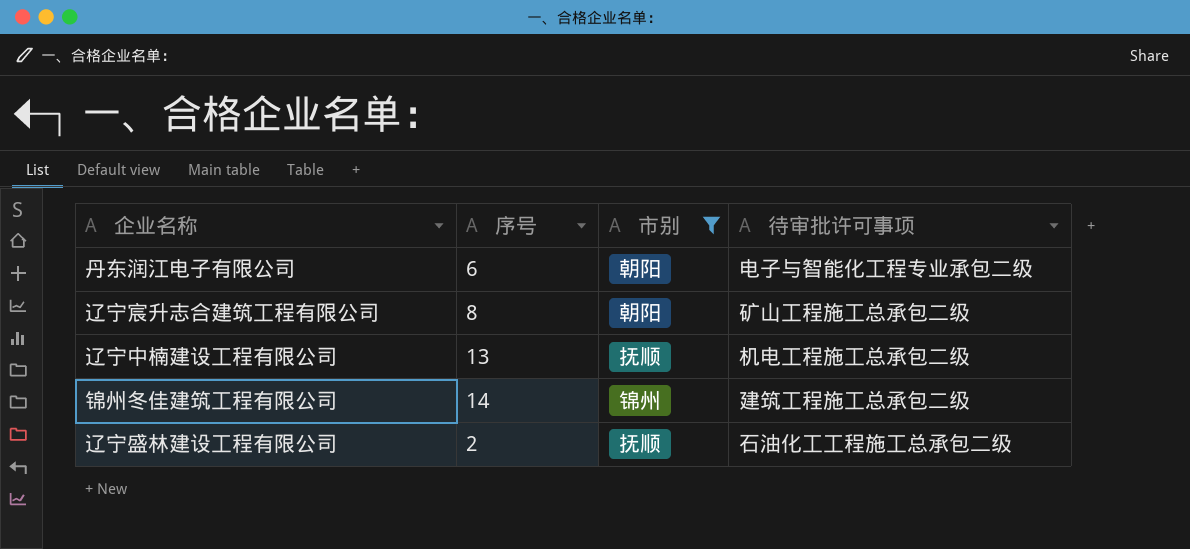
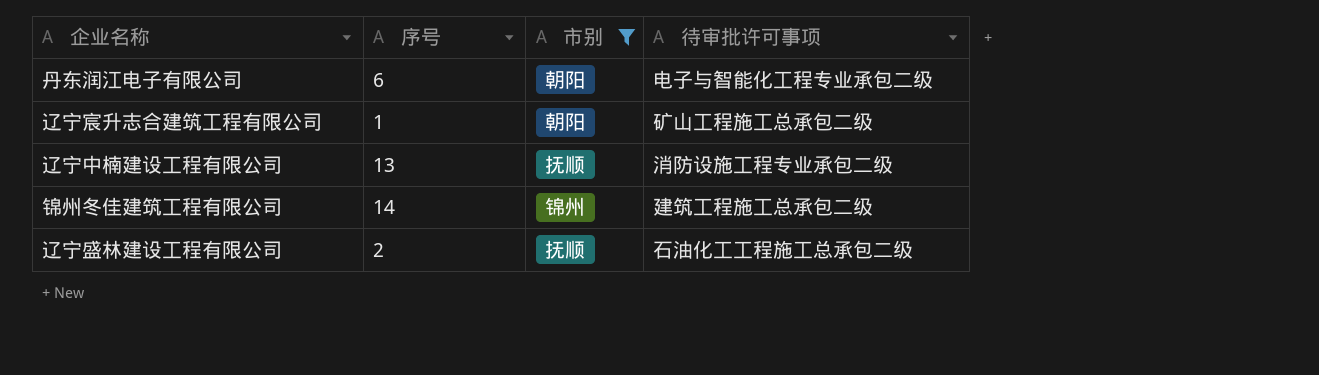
辽宁宸升志合建筑工程有限公司 | 序号: 8 -> 1
辽宁中楠建设工程有限公司 | 待审批许可事项: 机电工程施工总承包二级 -> 消防设施工程专业承包二级

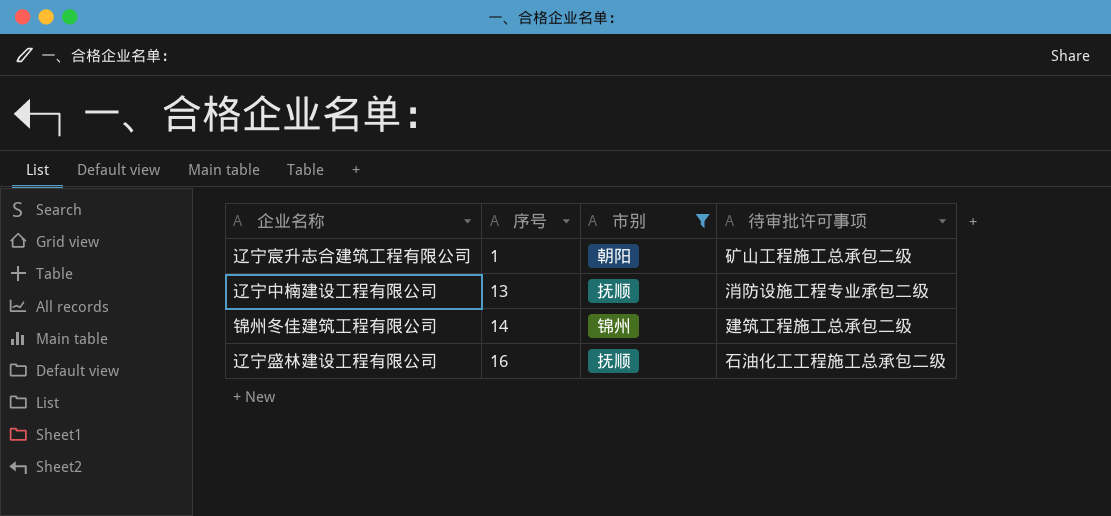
row 丹东润江电子有限公司: 6 | 朝阳 | 电子与智能化工程专业承包二级 -> none
辽宁盛林建设工程有限公司 | 序号: 2 -> 16

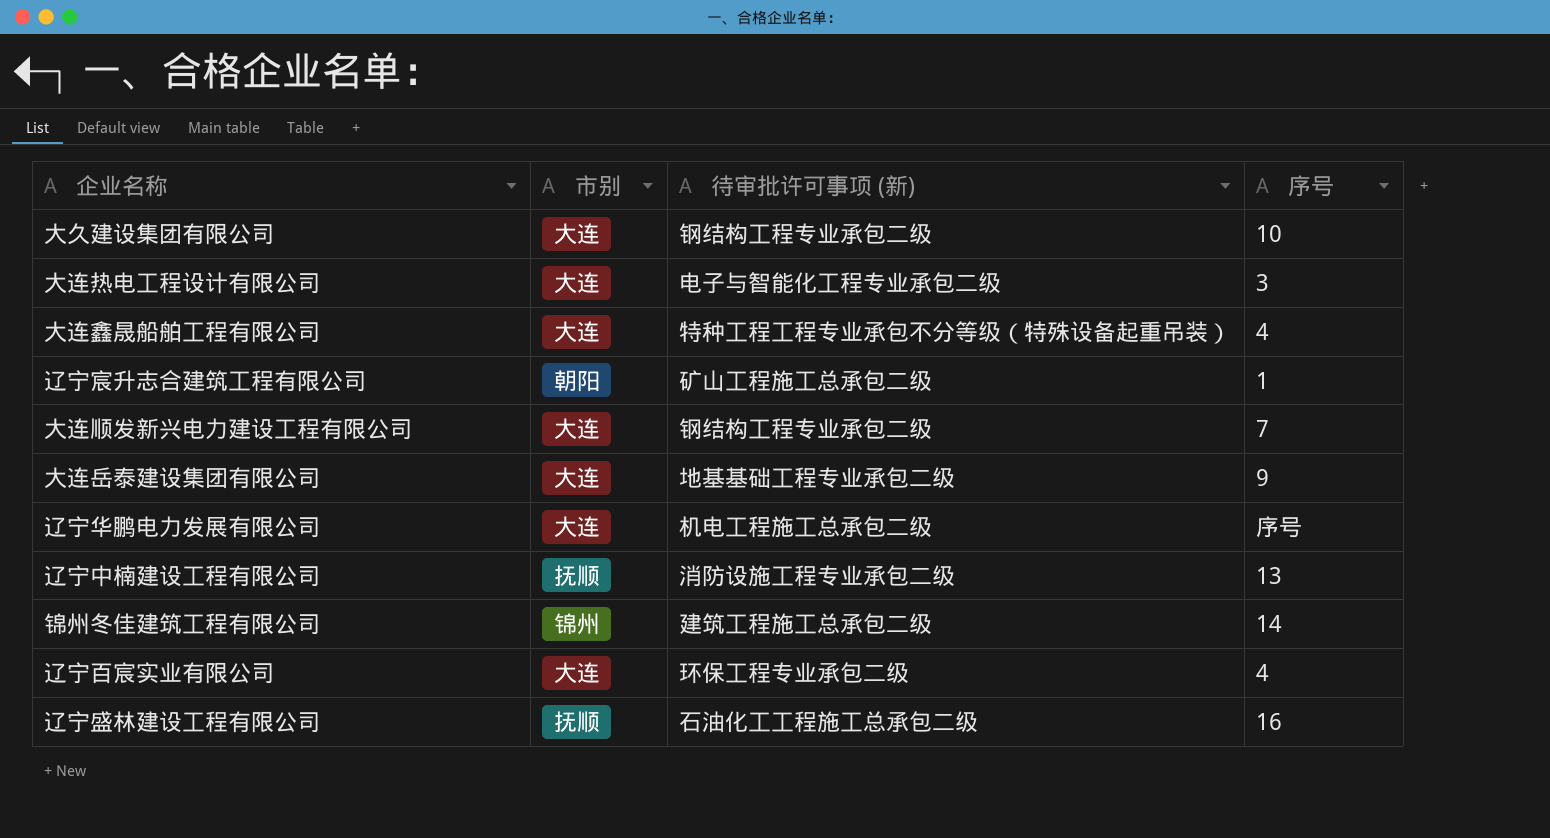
filter: 市别 != 大连 -> none
column name: 待审批许可事项 -> 待审批许可事项 (新)
column 序号 | position: 2 -> 4

